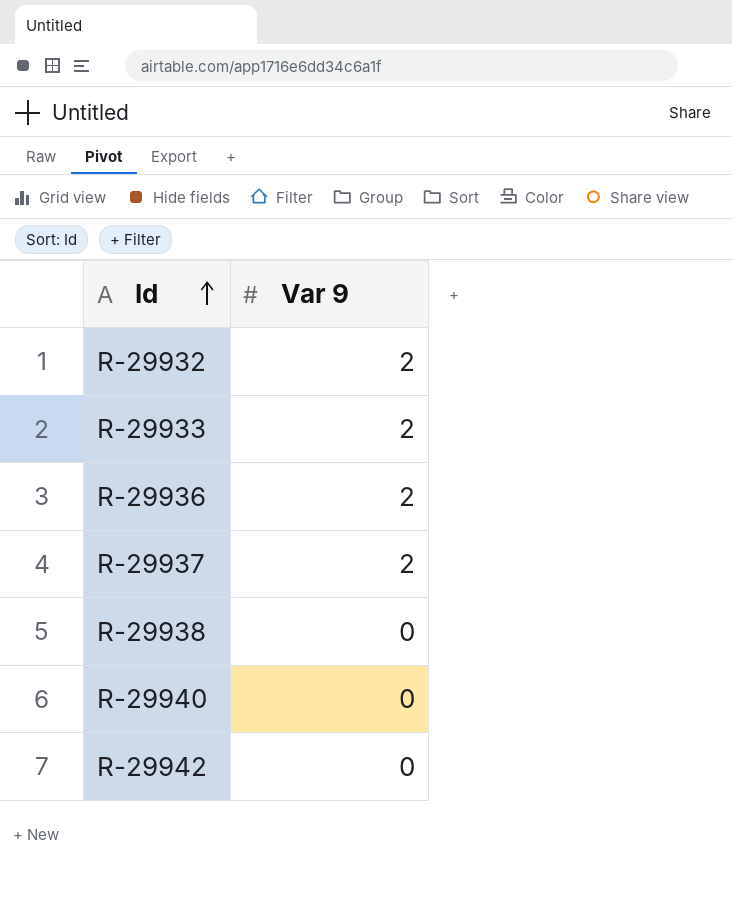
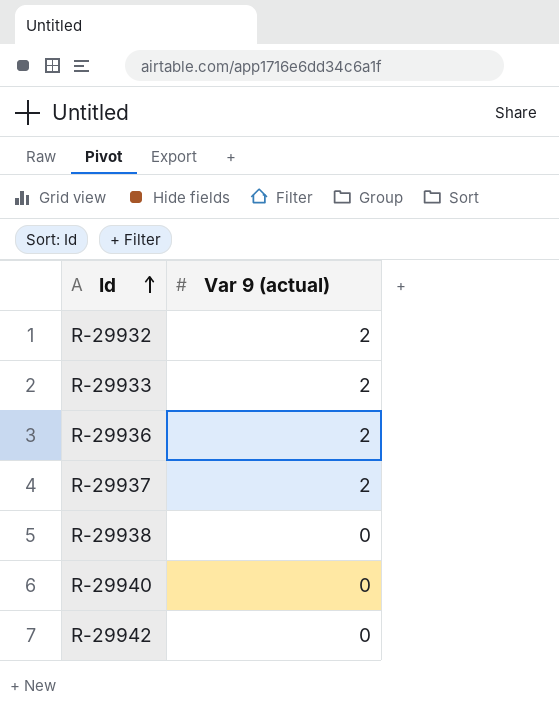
column name: Var 9 -> Var 9 (actual)

